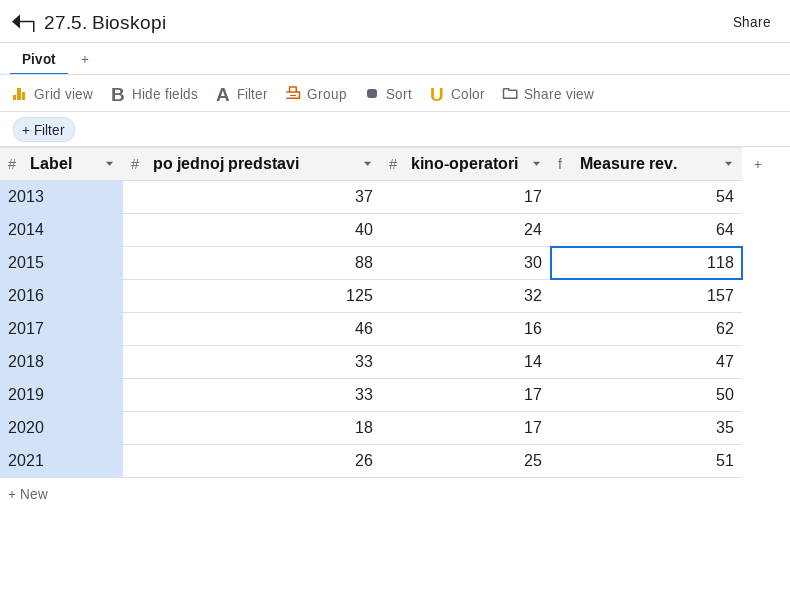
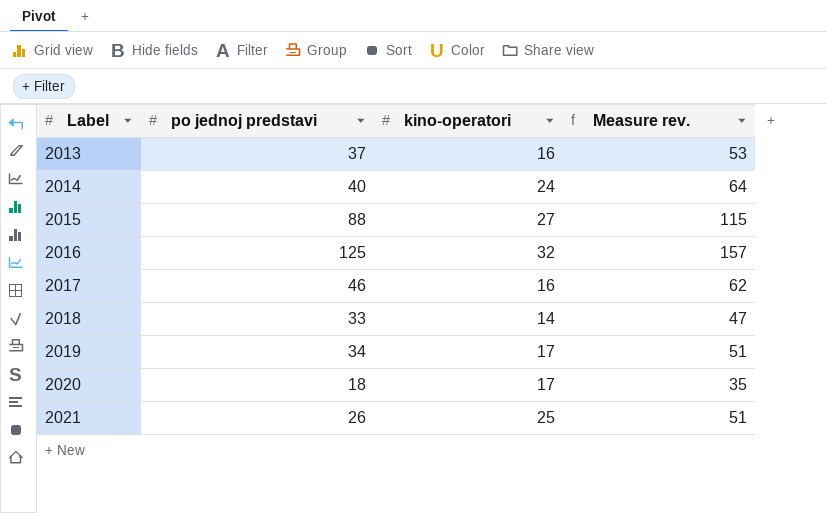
2013 | kino-operatori: 17 -> 16
2013 | Measure rev.: 54 -> 53
2015 | kino-operatori: 30 -> 27
2015 | Measure rev.: 118 -> 115
2019 | po jednoj predstavi: 33 -> 34
2019 | Measure rev.: 50 -> 51

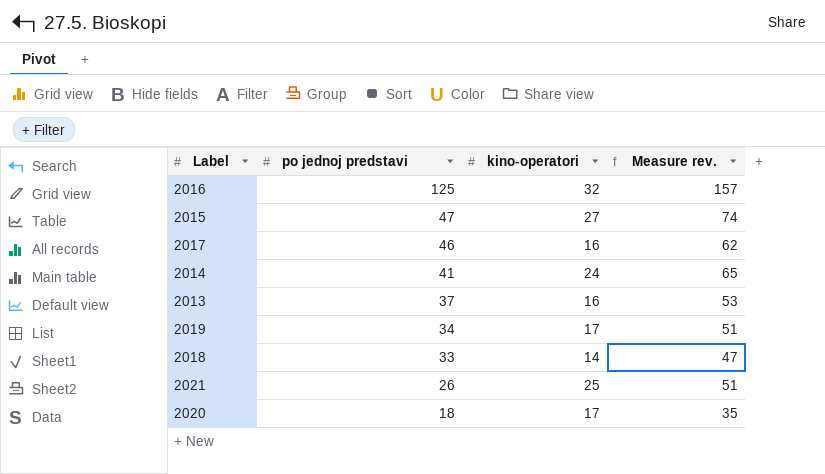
row order: Label ascending -> po jednoj predstavi descending
2015 | po jednoj predstavi: 88 -> 47
2015 | Measure rev.: 115 -> 74
2014 | po jednoj predstavi: 40 -> 41
2014 | Measure rev.: 64 -> 65

